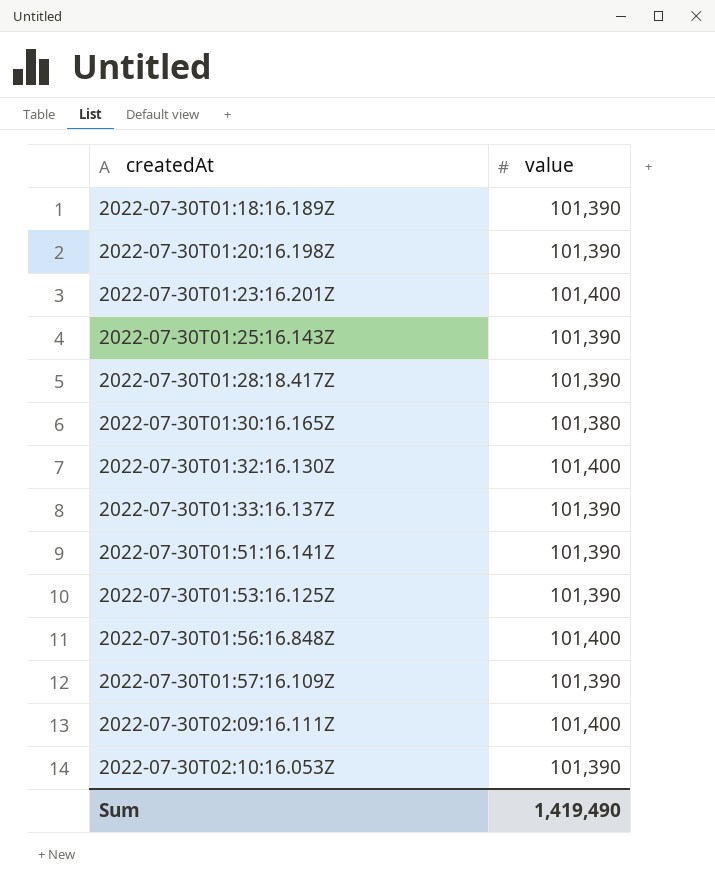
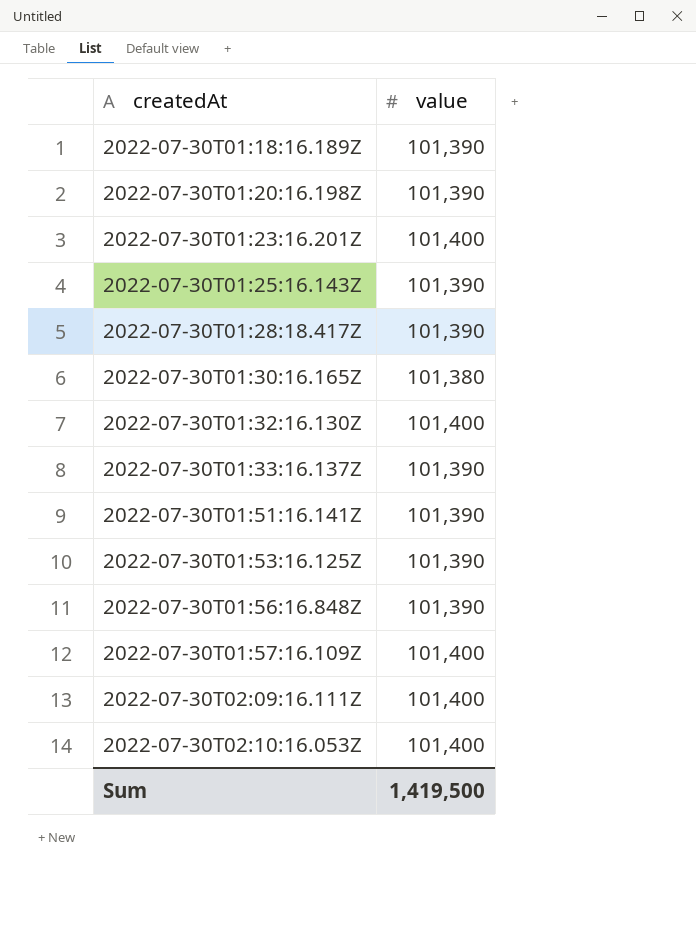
2022-07-30T01:56:16.848Z | value: 101,400 -> 101,390
2022-07-30T01:57:16.109Z | value: 101,390 -> 101,400
2022-07-30T02:10:16.053Z | value: 101,390 -> 101,400
Sum | value: 1,419,490 -> 1,419,500

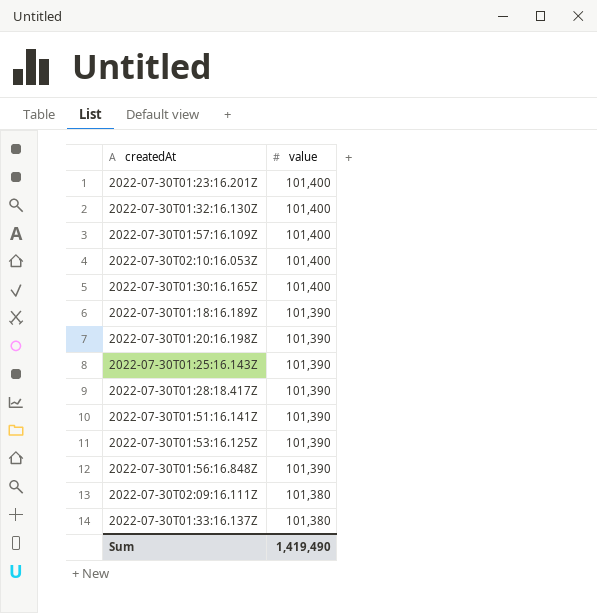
row order: createdAt ascending -> value descending
2022-07-30T01:30:16.165Z | value: 101,380 -> 101,400
2022-07-30T02:09:16.111Z | value: 101,400 -> 101,380
2022-07-30T01:33:16.137Z | value: 101,390 -> 101,380
Sum | value: 1,419,500 -> 1,419,490

